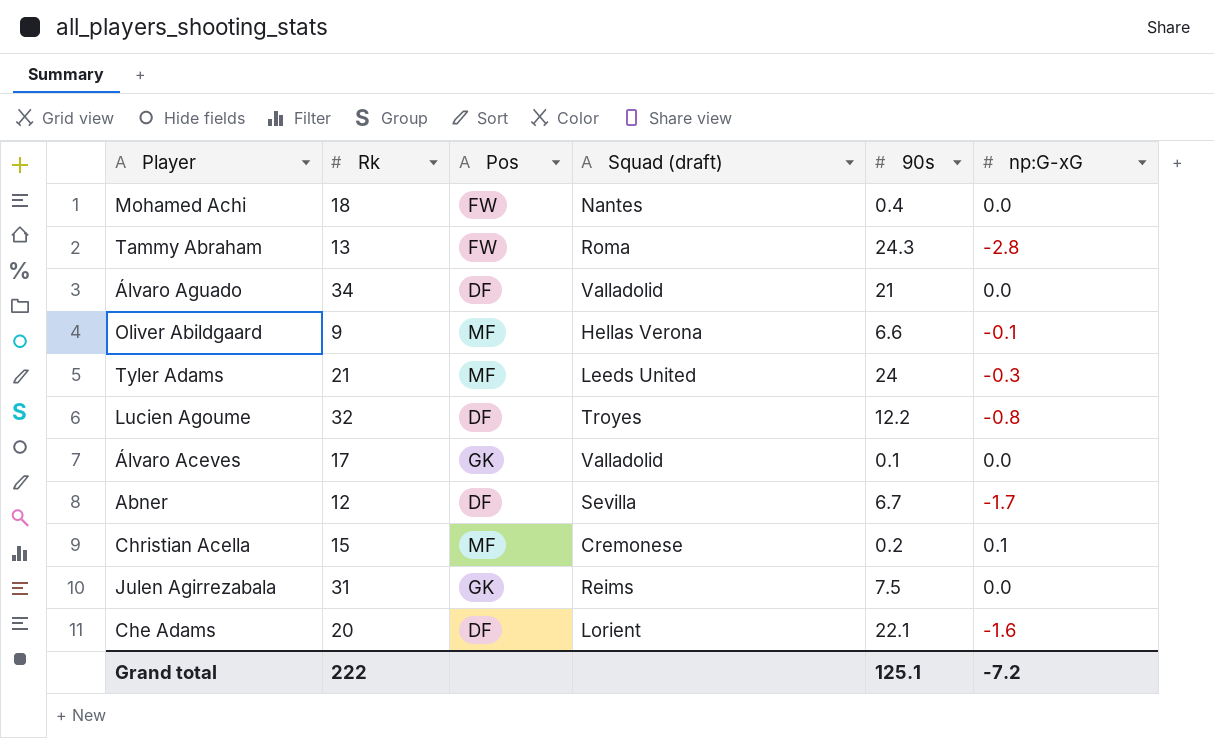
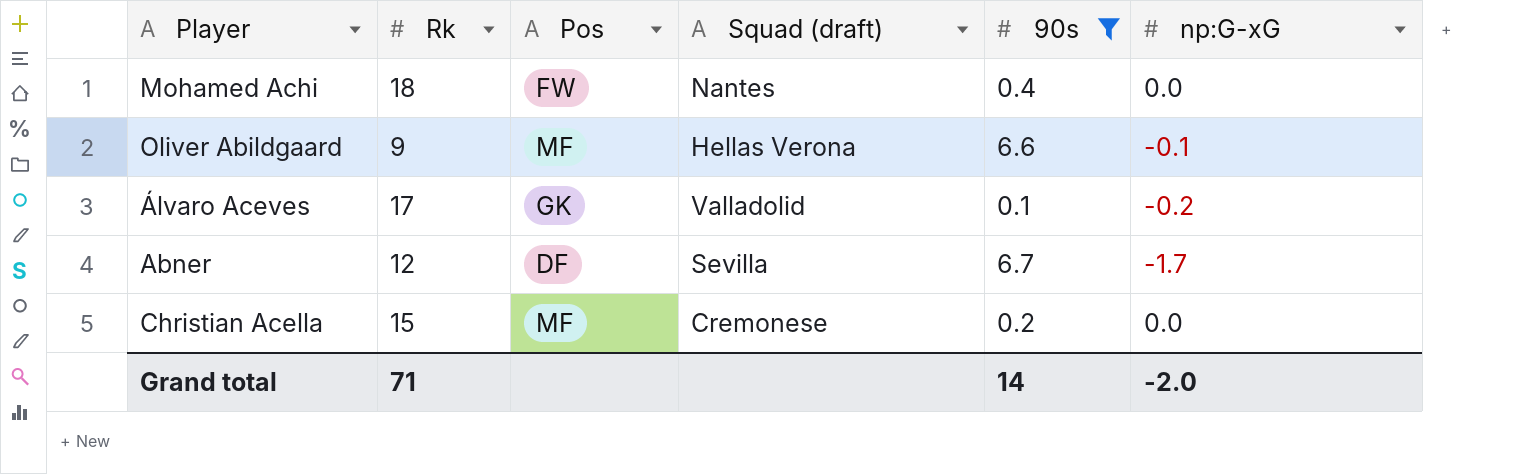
filter: none -> 90s <= 6.7
Álvaro Aceves | np:G-xG: 0.0 -> -0.2
Christian Acella | np:G-xG: 0.1 -> 0.0
Grand total | Rk: 222 -> 71
Grand total | 90s: 125.1 -> 14
Grand total | np:G-xG: -7.2 -> -2.0

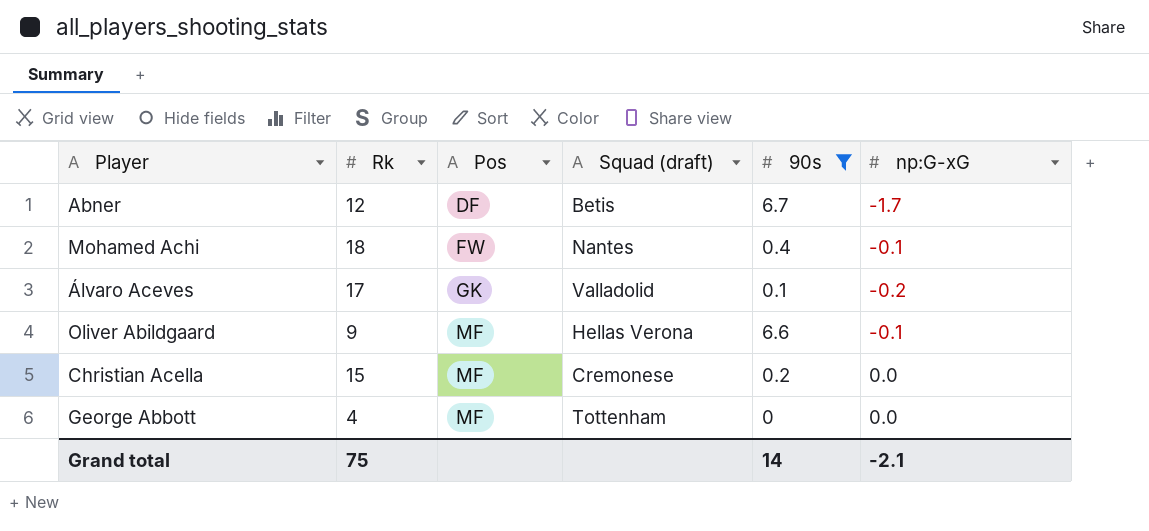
row order: none -> Pos ascending
Abner | Squad (draft): Sevilla -> Betis
Mohamed Achi | np:G-xG: 0.0 -> -0.1
row George Abbott: none -> 4 | MF | Tottenham | 0 | 0.0
Grand total | Rk: 71 -> 75
Grand total | np:G-xG: -2.0 -> -2.1

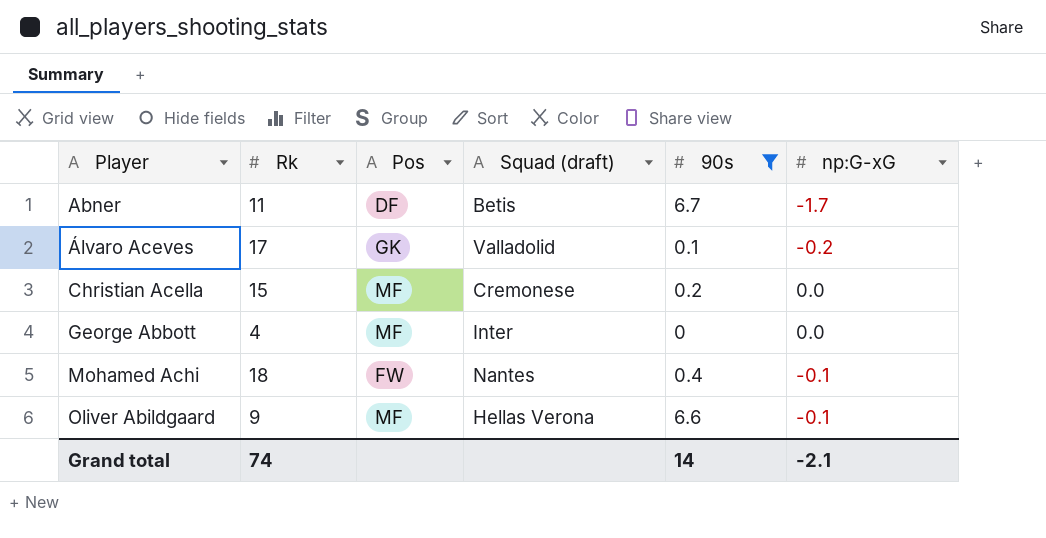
row order: Pos ascending -> Player ascending
Abner | Rk: 12 -> 11
George Abbott | Squad (draft): Tottenham -> Inter
Grand total | Rk: 75 -> 74

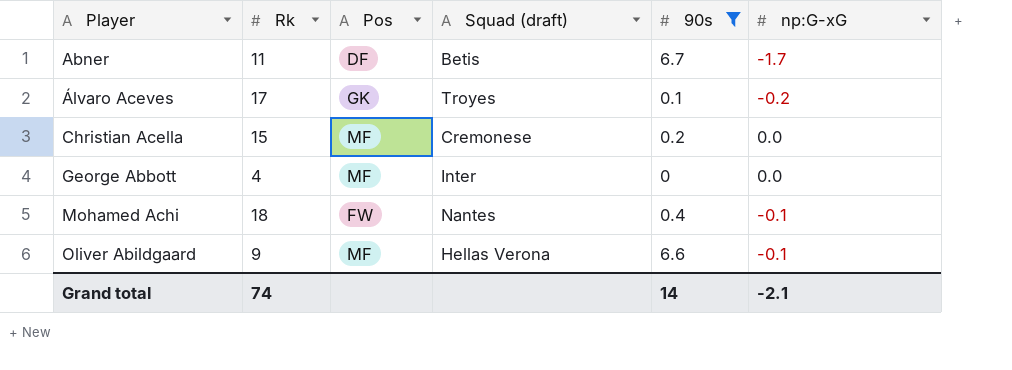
Álvaro Aceves | Squad (draft): Valladolid -> Troyes

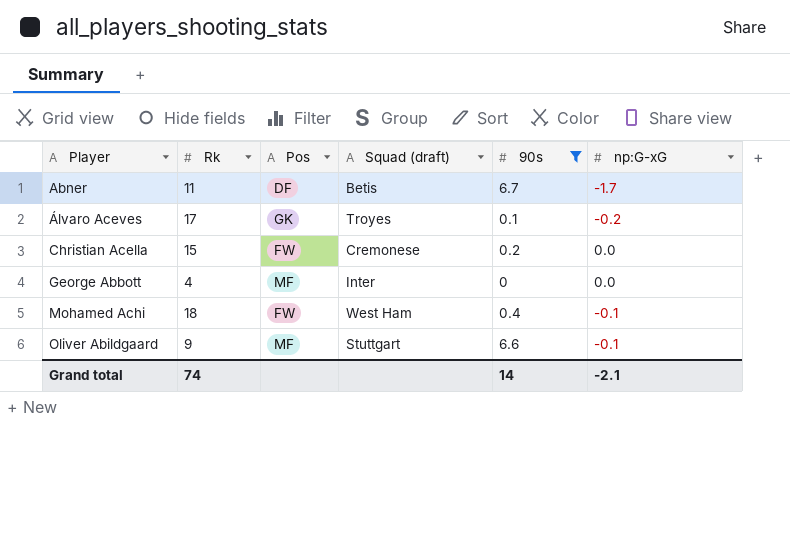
Christian Acella | Pos: MF -> FW
Mohamed Achi | Squad (draft): Nantes -> West Ham
Oliver Abildgaard | Squad (draft): Hellas Verona -> Stuttgart

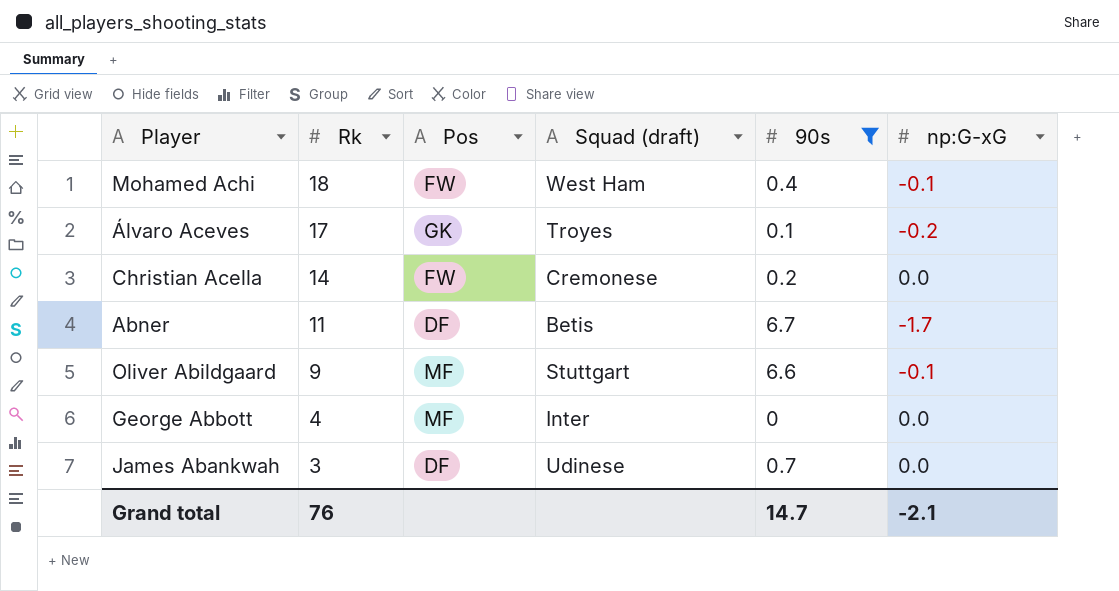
row order: Player ascending -> Rk descending
Christian Acella | Rk: 15 -> 14
row James Abankwah: none -> 3 | DF | Udinese | 0.7 | 0.0
Grand total | Rk: 74 -> 76
Grand total | 90s: 14 -> 14.7

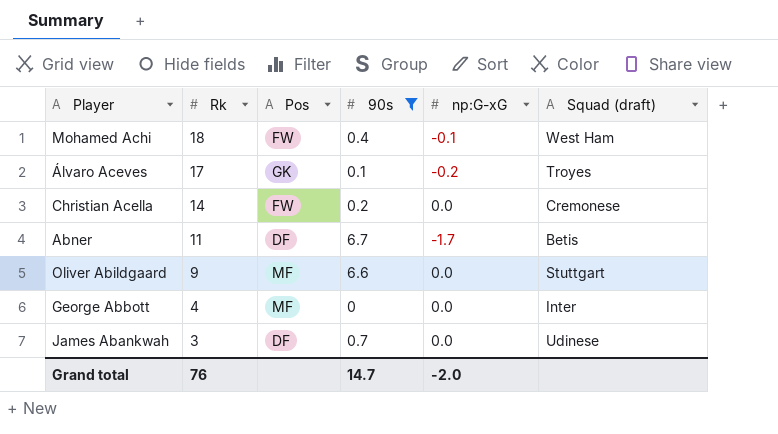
column Squad (draft) | position: 4 -> 6
Oliver Abildgaard | np:G-xG: -0.1 -> 0.0
Grand total | np:G-xG: -2.1 -> -2.0

